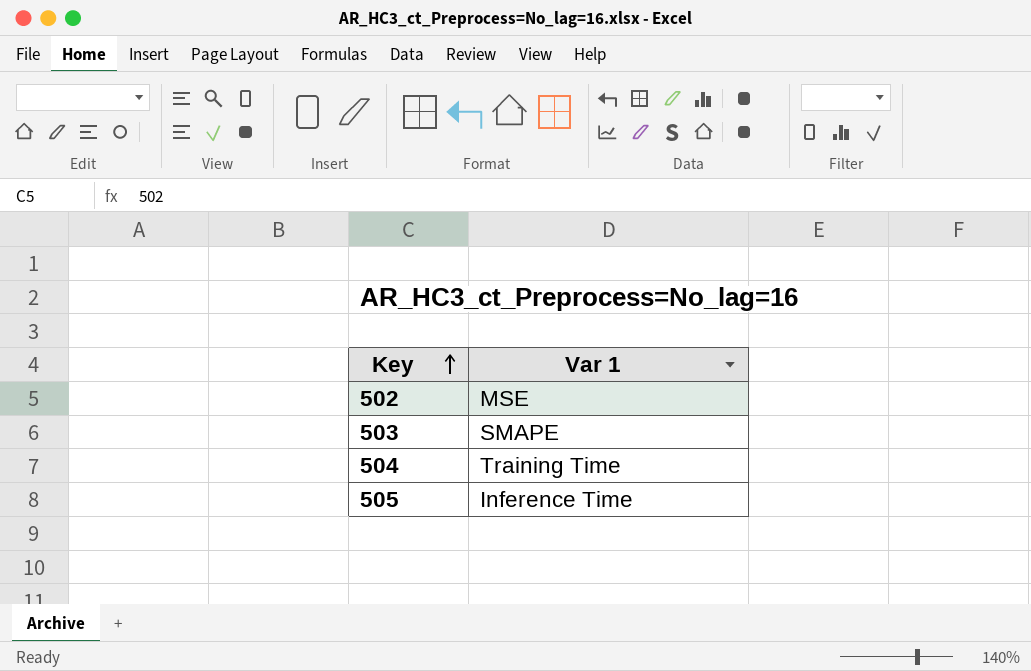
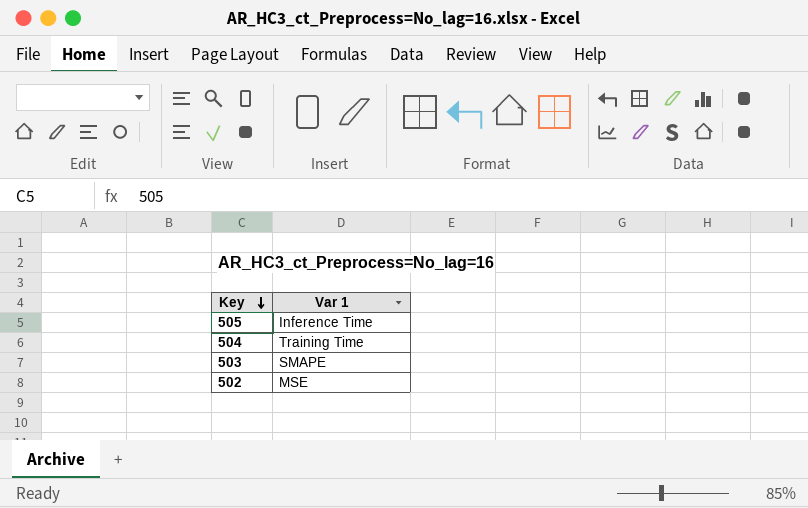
row order: Key ascending -> Key descending

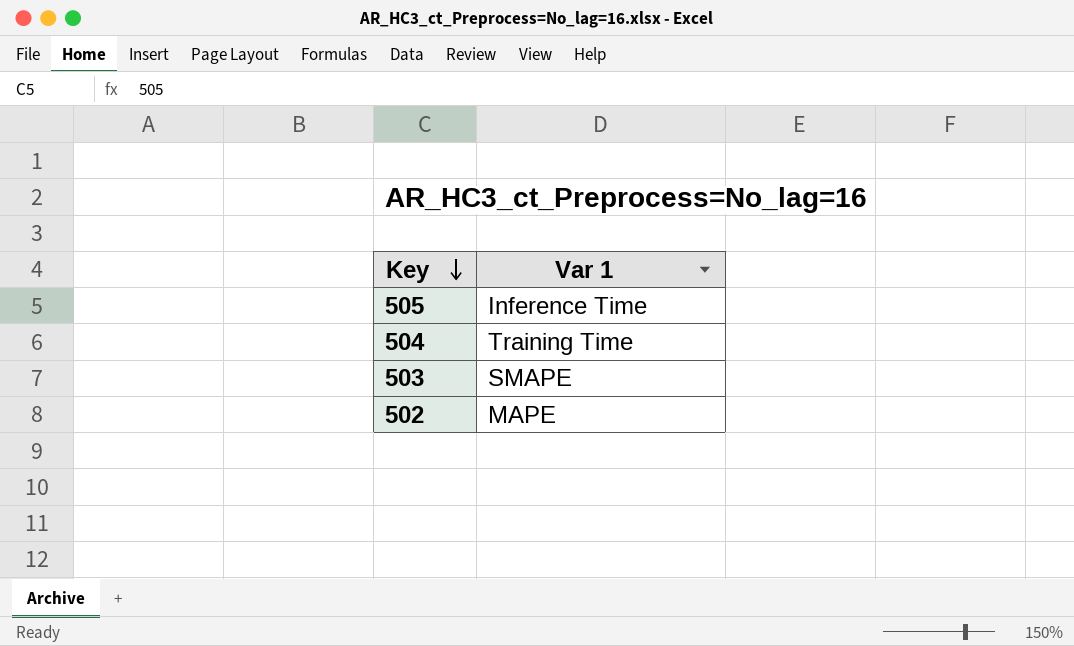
502 | Var 1: MSE -> MAPE

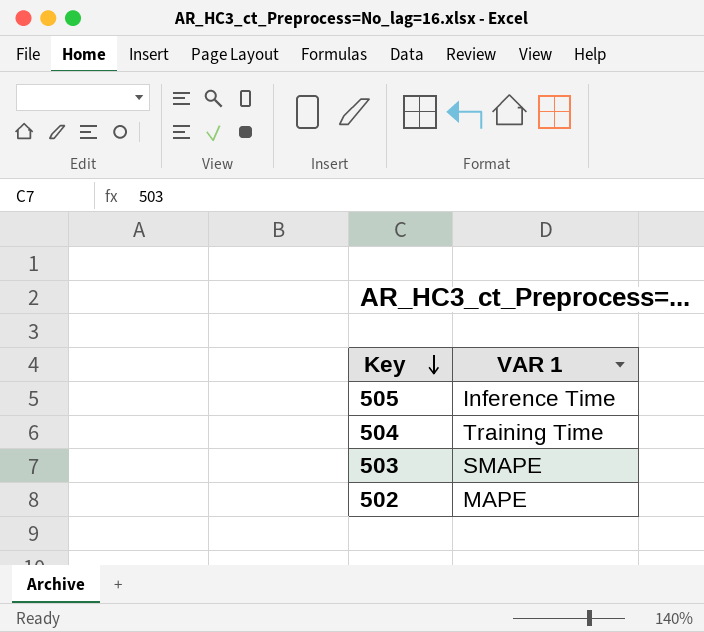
column name: Var 1 -> VAR 1

